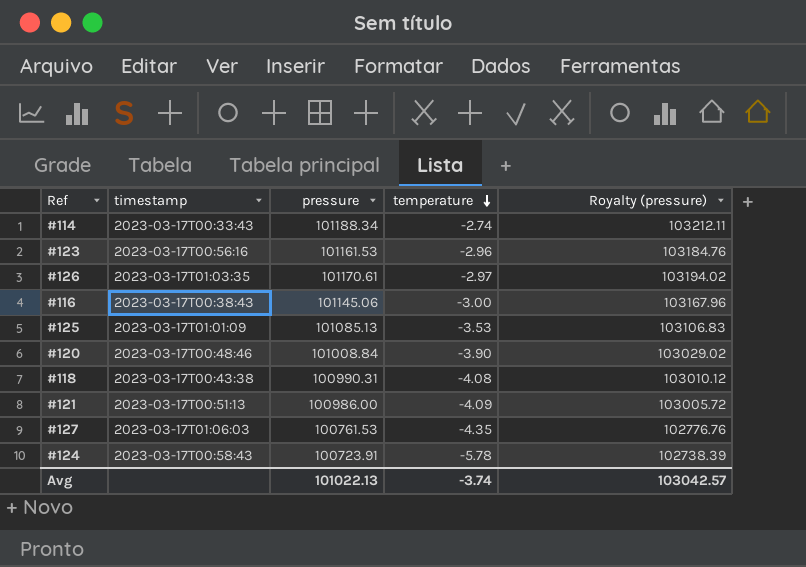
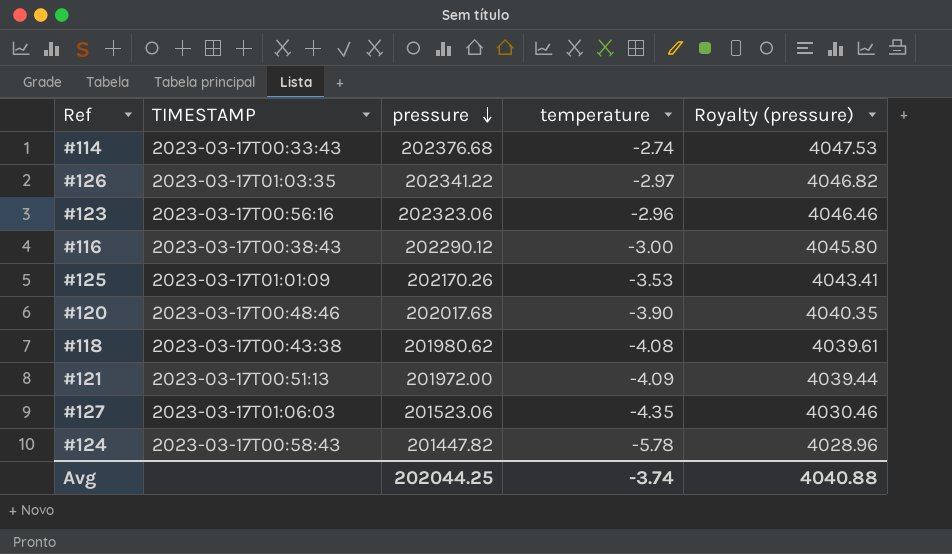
row order: temperature descending -> pressure descending
column name: timestamp -> TIMESTAMP
column Royalty (pressure) | formula: [pressure] * 1.02 -> [pressure] * 0.02
#114 | pressure: 101188.34 -> 202376.68
#126 | pressure: 101170.61 -> 202341.22
#123 | pressure: 101161.53 -> 202323.06
#116 | pressure: 101145.06 -> 202290.12
#125 | pressure: 101085.13 -> 202170.26
#120 | pressure: 101008.84 -> 202017.68
#118 | pressure: 100990.31 -> 201980.62
#121 | pressure: 100986.00 -> 201972.00
#127 | pressure: 100761.53 -> 201523.06
#124 | pressure: 100723.91 -> 201447.82
Avg | pressure: 101022.13 -> 202044.25
Avg | Royalty (pressure): 103042.57 -> 4040.88

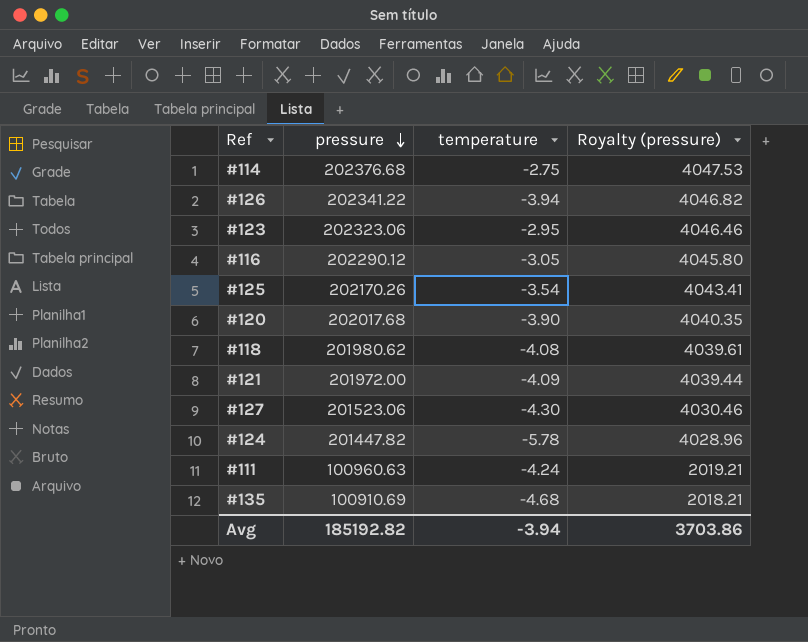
column TIMESTAMP | position: 2 -> none
#114 | temperature: -2.74 -> -2.75
#126 | temperature: -2.97 -> -3.94
#123 | temperature: -2.96 -> -2.95
#116 | temperature: -3.00 -> -3.05
#125 | temperature: -3.53 -> -3.54
#127 | temperature: -4.35 -> -4.30
row #111: none -> 100960.63 | -4.24 | 2019.21
row #135: none -> 100910.69 | -4.68 | 2018.21
Avg | pressure: 202044.25 -> 185192.82
Avg | temperature: -3.74 -> -3.94
Avg | Royalty (pressure): 4040.88 -> 3703.86

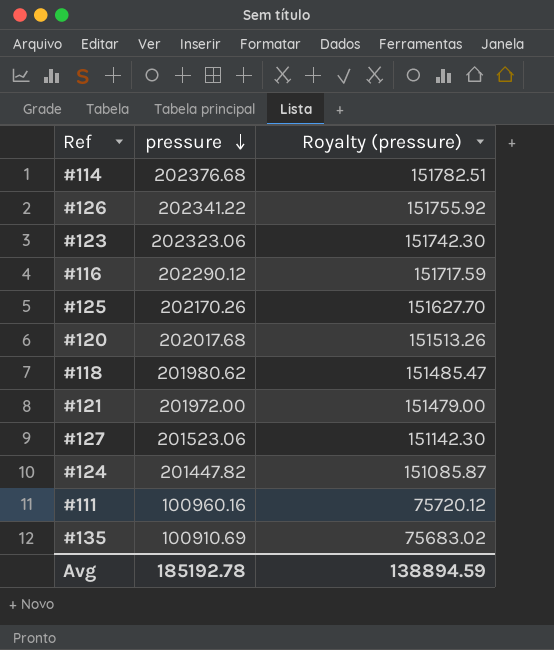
column temperature | position: 3 -> none
column Royalty (pressure) | formula: [pressure] * 0.02 -> [pressure] * 0.75
#111 | pressure: 100960.63 -> 100960.16
Avg | pressure: 185192.82 -> 185192.78
Avg | Royalty (pressure): 3703.86 -> 138894.59

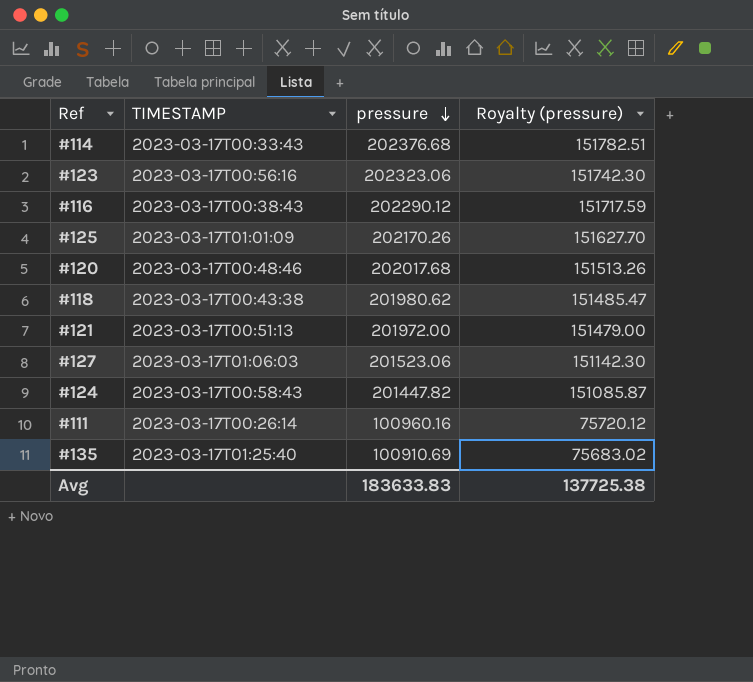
column TIMESTAMP | position: none -> 2
row #126: 202341.22 | 151755.92 -> none
Avg | pressure: 185192.78 -> 183633.83
Avg | Royalty (pressure): 138894.59 -> 137725.38

